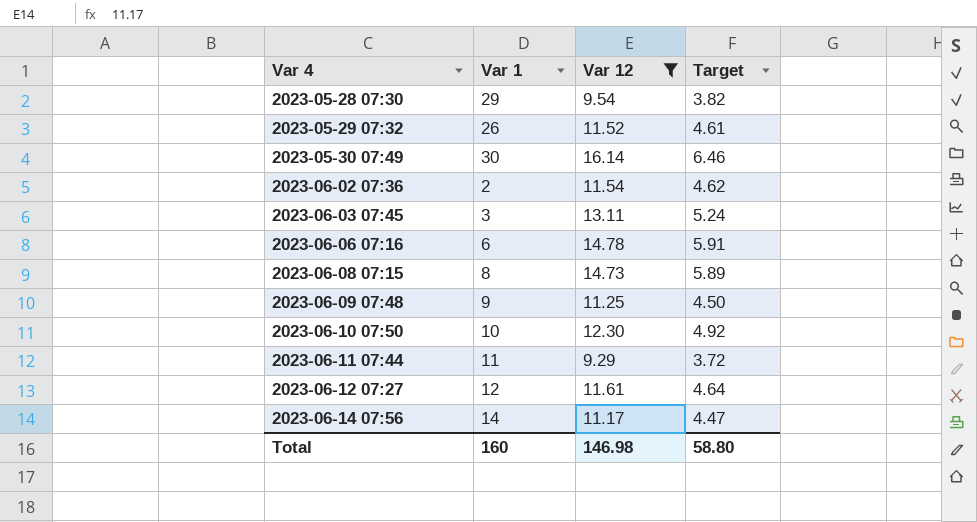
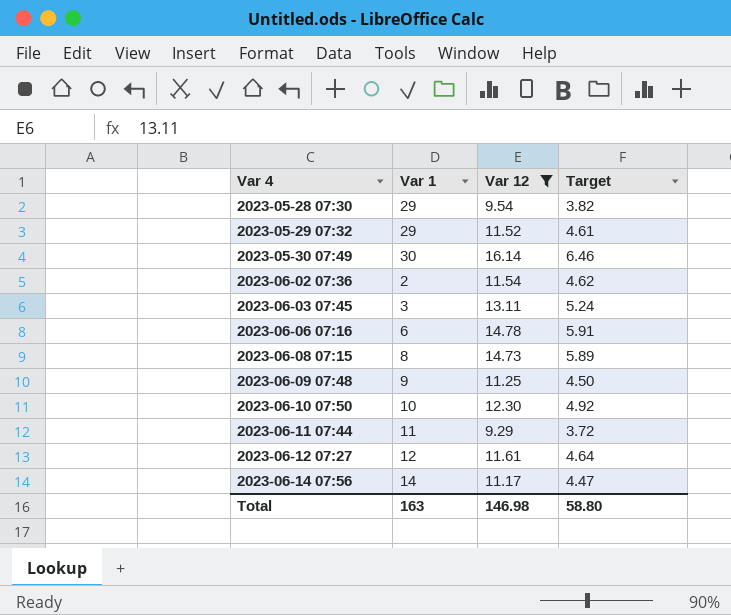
2023-05-29 07:32 | Var 1: 26 -> 29
Total | Var 1: 160 -> 163

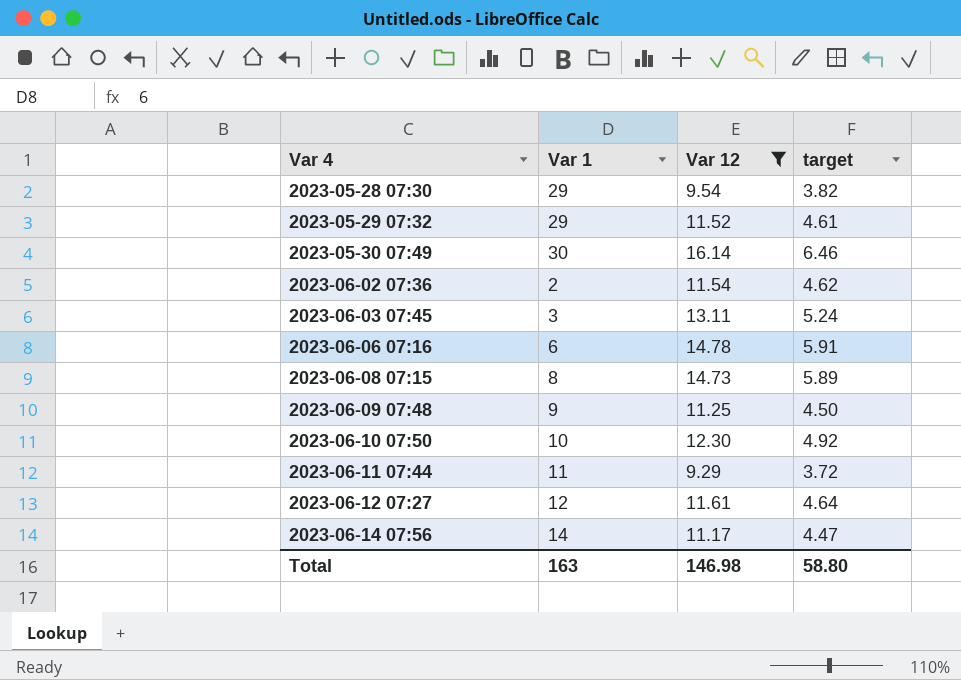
column name: Target -> target

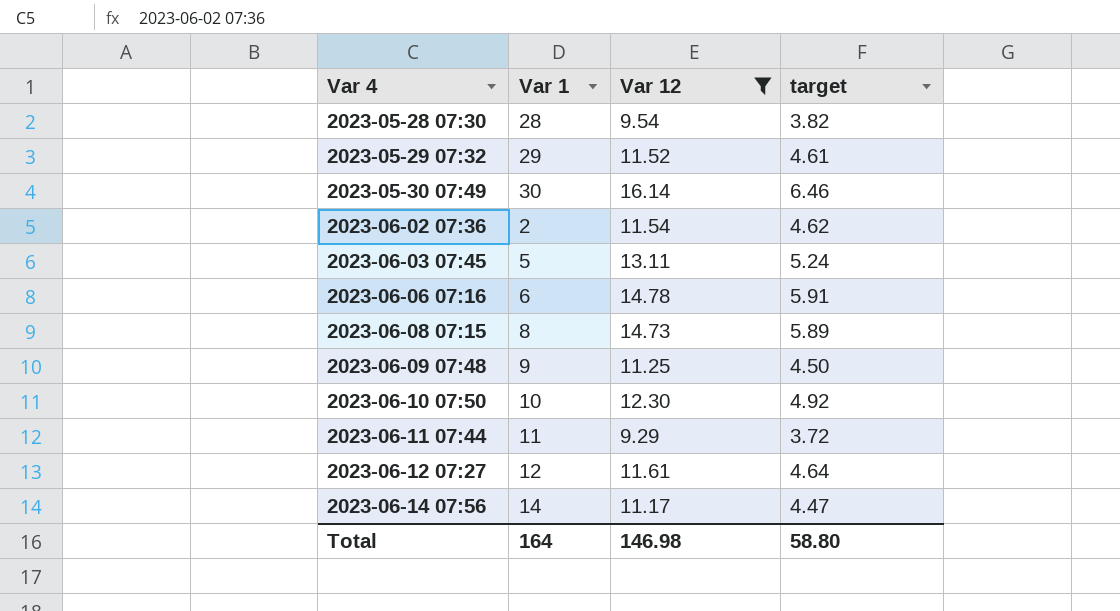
2023-05-28 07:30 | Var 1: 29 -> 28
2023-06-03 07:45 | Var 1: 3 -> 5
Total | Var 1: 163 -> 164

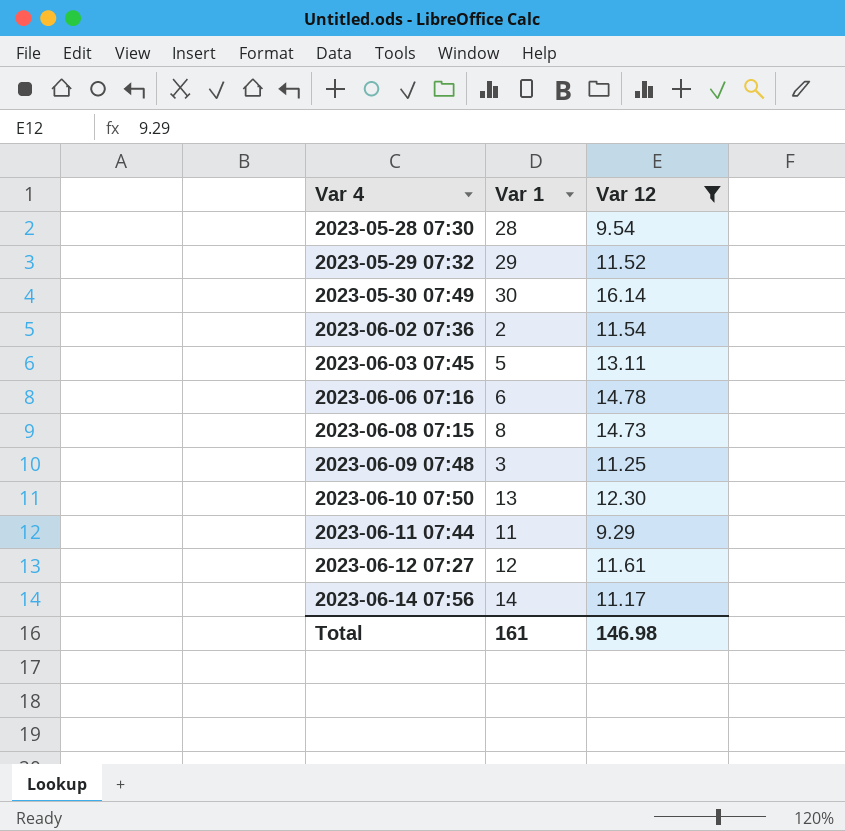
column target | formula: [Var 12] * 0.4 -> none
2023-06-09 07:48 | Var 1: 9 -> 3
2023-06-10 07:50 | Var 1: 10 -> 13
Total | Var 1: 164 -> 161

